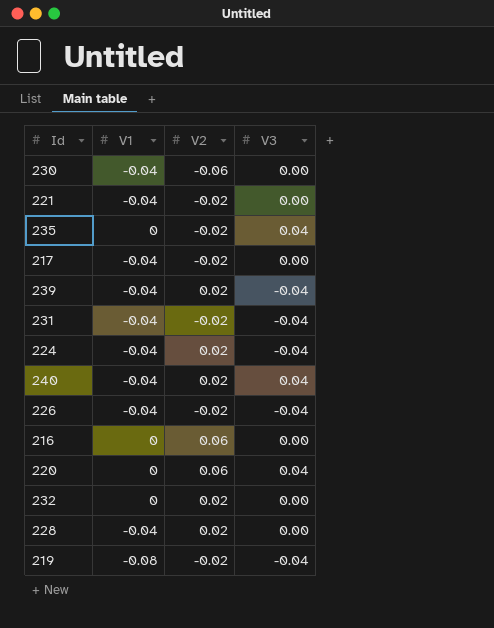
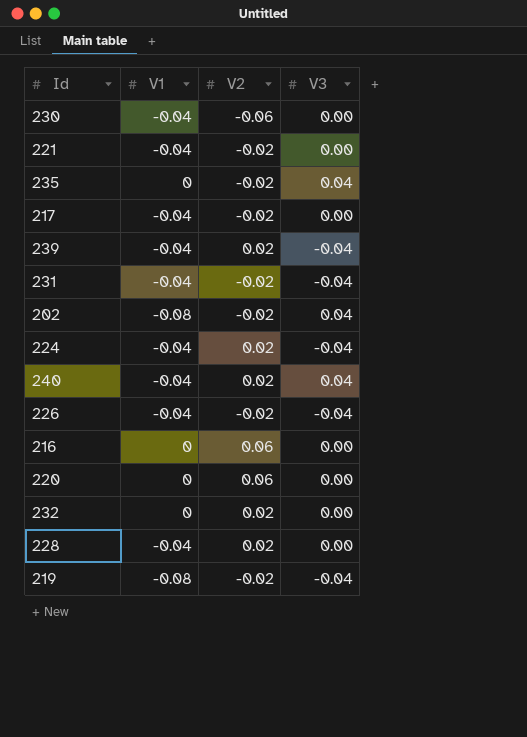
row 202: none -> -0.08 | -0.02 | 0.04
220 | V3: 0.04 -> 0.00

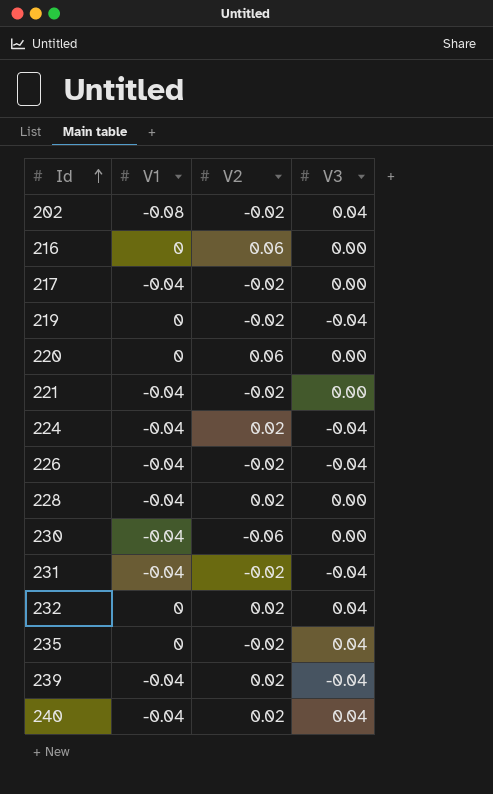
row order: none -> Id ascending
219 | V1: -0.08 -> 0
232 | V3: 0.00 -> 0.04

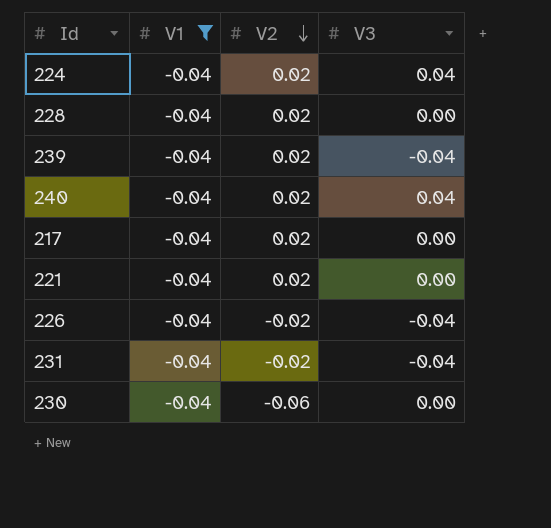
filter: none -> V1 = -0.04
row order: Id ascending -> V2 descending
224 | V3: -0.04 -> 0.04
217 | V2: -0.02 -> 0.02
221 | V2: -0.02 -> 0.02

